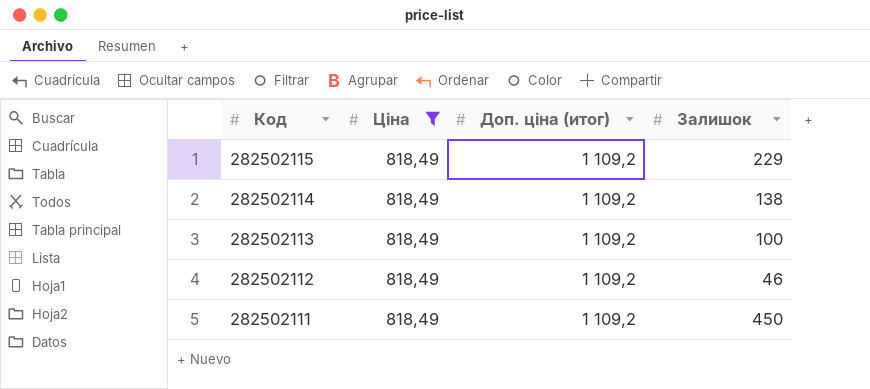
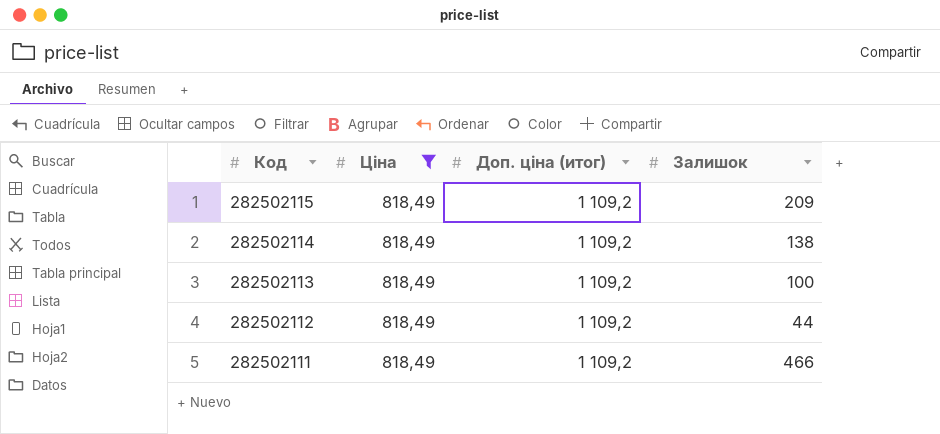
282502115 | Залишок: 229 -> 209
282502112 | Залишок: 46 -> 44
282502111 | Залишок: 450 -> 466

